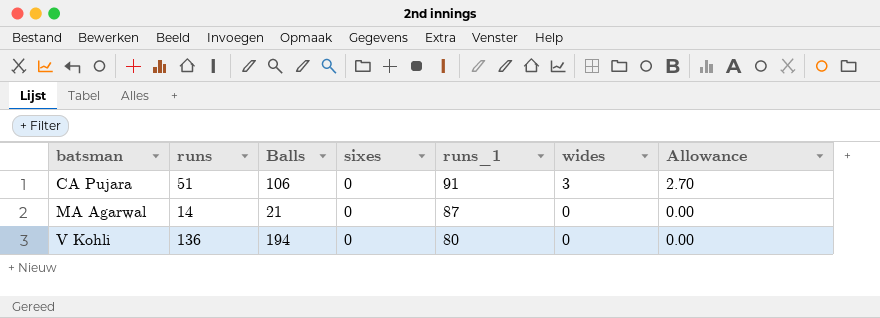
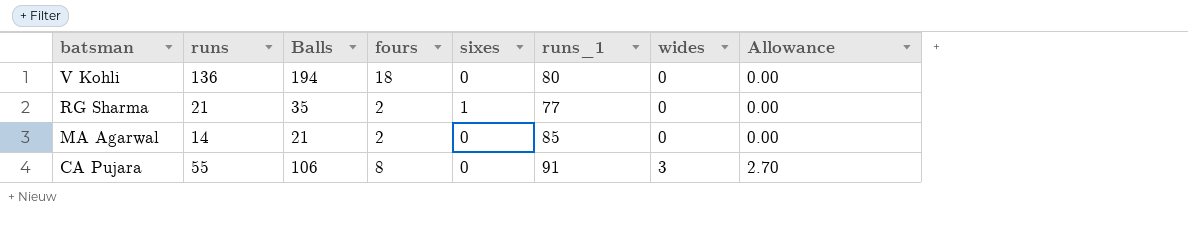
row order: batsman ascending -> batsman descending
column fours | position: none -> 4
row RG Sharma: none -> 21 | 35 | 2 | 1 | 77 | 0 | 0.00
MA Agarwal | runs_1: 87 -> 85
CA Pujara | runs: 51 -> 55

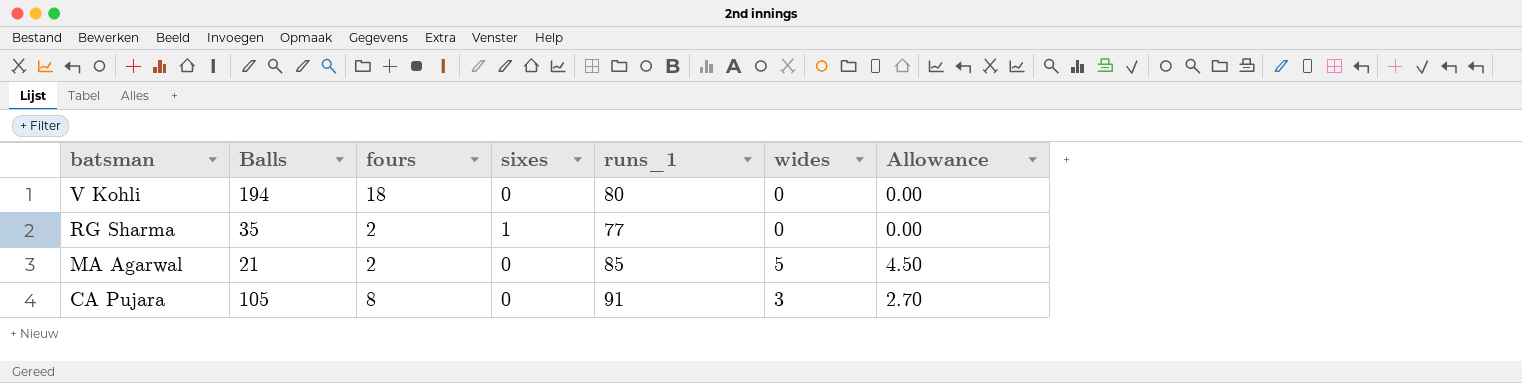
column runs | position: 2 -> none
MA Agarwal | wides: 0 -> 5
MA Agarwal | Allowance: 0.00 -> 4.50
CA Pujara | Balls: 106 -> 105

